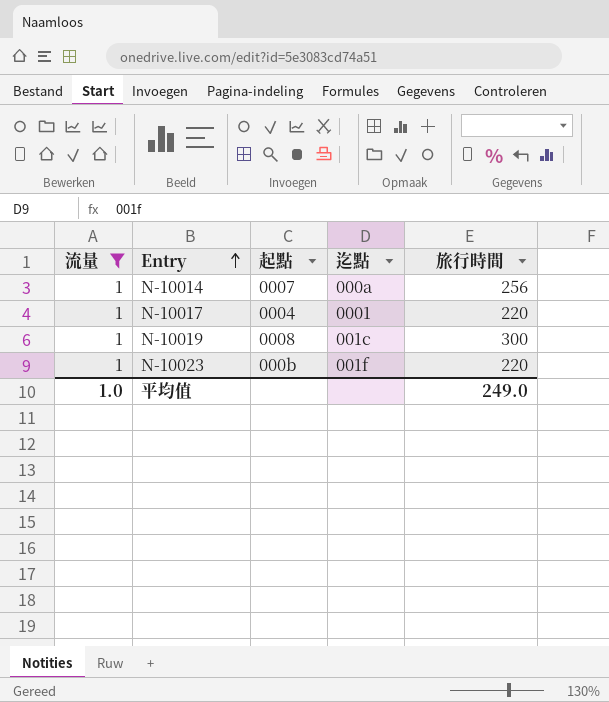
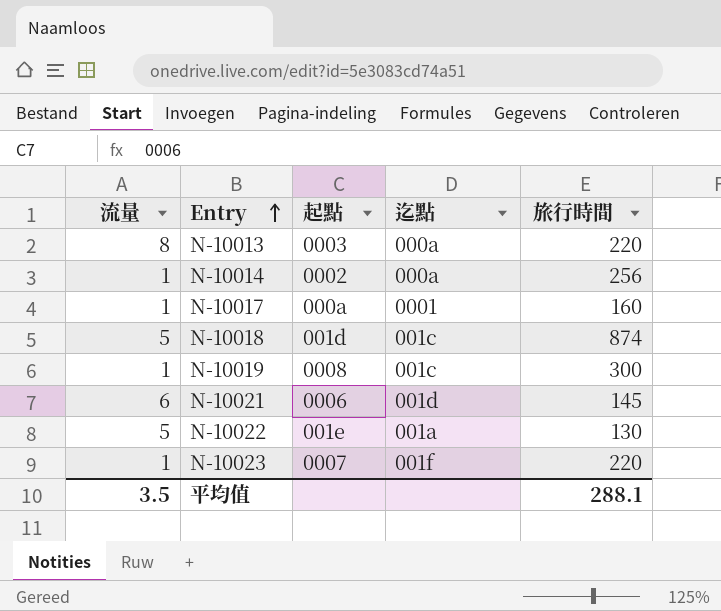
filter: 流量 = 1 -> none
N-10014 | 起點: 0007 -> 0002
N-10017 | 起點: 0004 -> 000a
N-10017 | 旅行時間: 220 -> 160
N-10023 | 起點: 000b -> 0007
平均值 | 流量: 1.0 -> 3.5
平均值 | 旅行時間: 249.0 -> 288.1

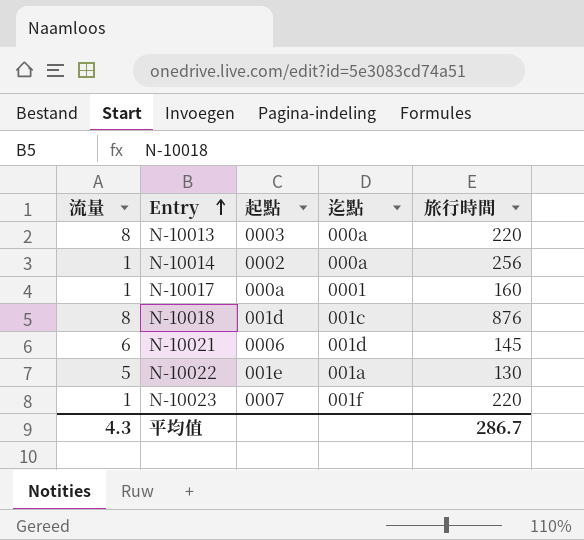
row N-10019: 1 | 0008 | 001c | 300 -> none
N-10018 | 流量: 5 -> 8
N-10018 | 旅行時間: 874 -> 876
平均值 | 流量: 3.5 -> 4.3
平均值 | 旅行時間: 288.1 -> 286.7

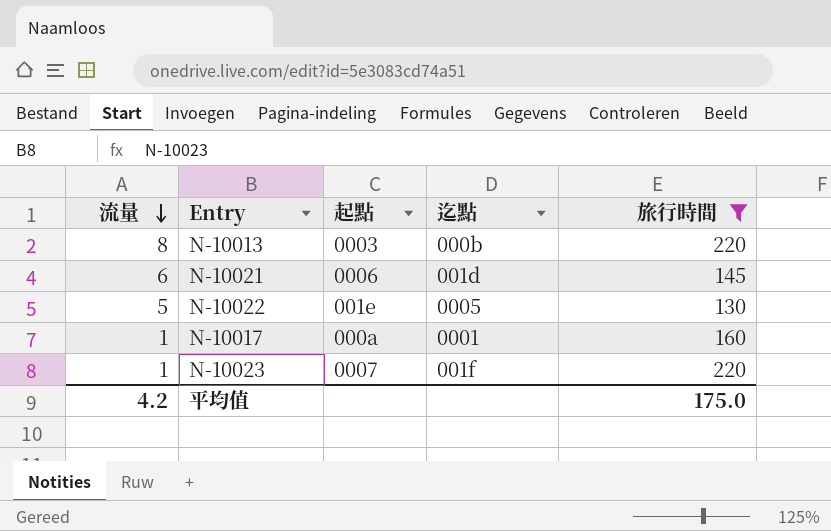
filter: none -> 旅行時間 <= 220
row order: Entry ascending -> 流量 descending
N-10013 | 迄點: 000a -> 000b
N-10022 | 迄點: 001a -> 0005
平均值 | 流量: 4.3 -> 4.2
平均值 | 旅行時間: 286.7 -> 175.0

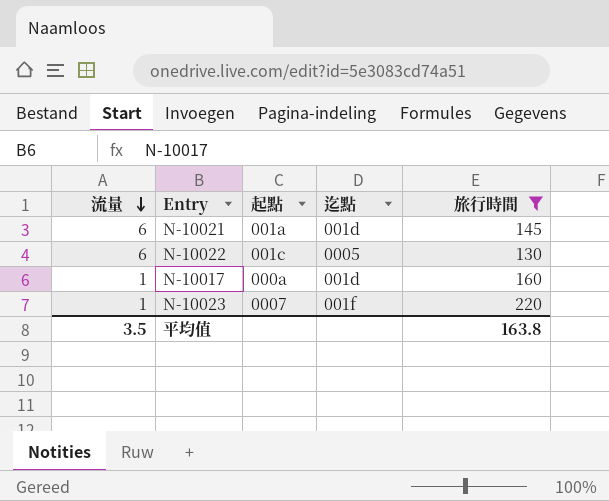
row N-10013: 8 | 0003 | 000b | 220 -> none
N-10021 | 起點: 0006 -> 001a
N-10022 | 流量: 5 -> 6
N-10022 | 起點: 001e -> 001c
N-10017 | 迄點: 0001 -> 001d
平均值 | 流量: 4.2 -> 3.5
平均值 | 旅行時間: 175.0 -> 163.8

